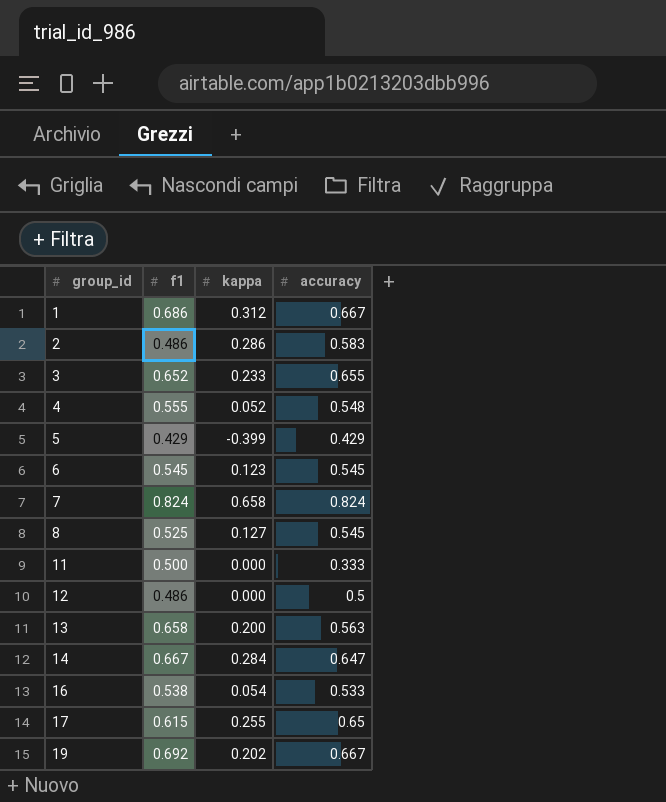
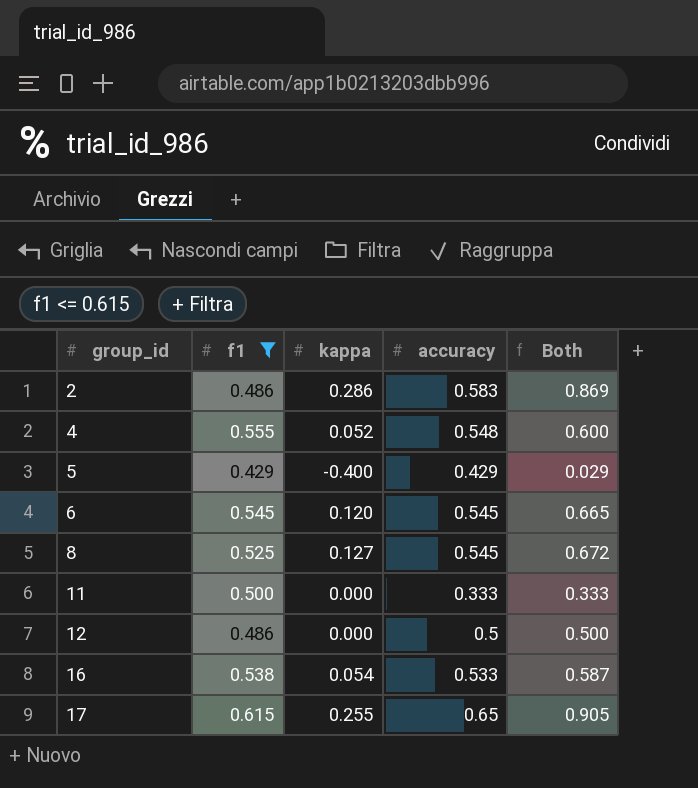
filter: none -> f1 <= 0.615
column Both | formula: none -> [kappa] + [accuracy]
5 | kappa: -0.399 -> -0.400
6 | kappa: 0.123 -> 0.120

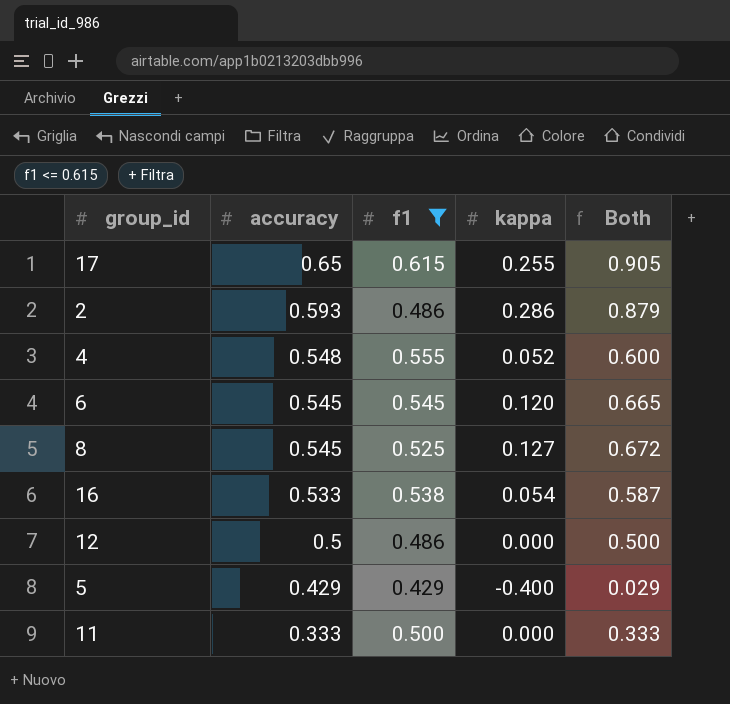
row order: group_id ascending -> accuracy descending
column accuracy | position: 4 -> 2
2 | accuracy: 0.583 -> 0.593
2 | Both: 0.869 -> 0.879

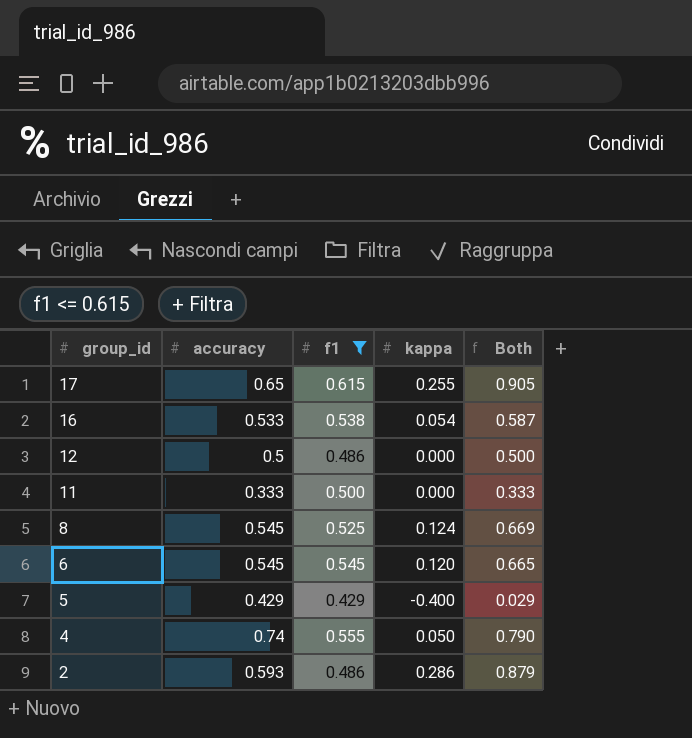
row order: accuracy descending -> group_id descending
8 | kappa: 0.127 -> 0.124
8 | Both: 0.672 -> 0.669
4 | accuracy: 0.548 -> 0.74
4 | kappa: 0.052 -> 0.050
4 | Both: 0.600 -> 0.790

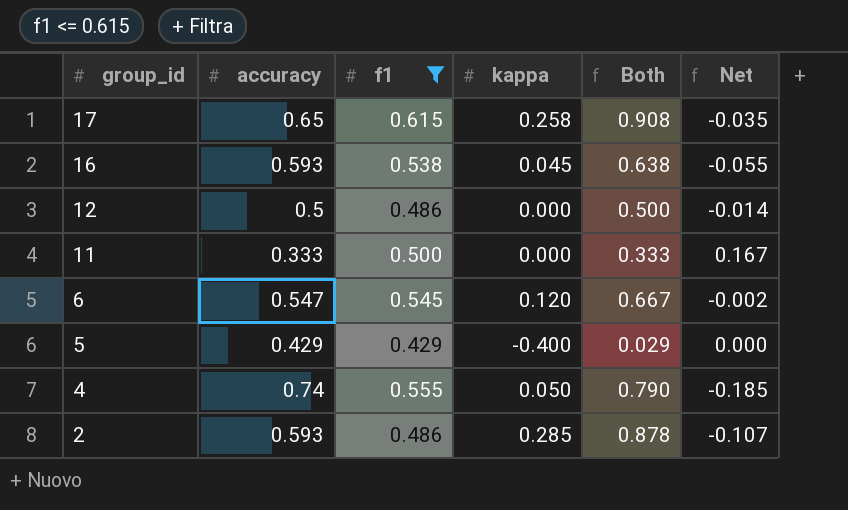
column Net | formula: none -> [f1] - [accuracy]
row 8: 0.545 | 0.525 | 0.124 | 0.669 -> none
17 | kappa: 0.255 -> 0.258
17 | Both: 0.905 -> 0.908
16 | accuracy: 0.533 -> 0.593
16 | kappa: 0.054 -> 0.045
16 | Both: 0.587 -> 0.638
6 | accuracy: 0.545 -> 0.547
6 | Both: 0.665 -> 0.667
2 | kappa: 0.286 -> 0.285
2 | Both: 0.879 -> 0.878

